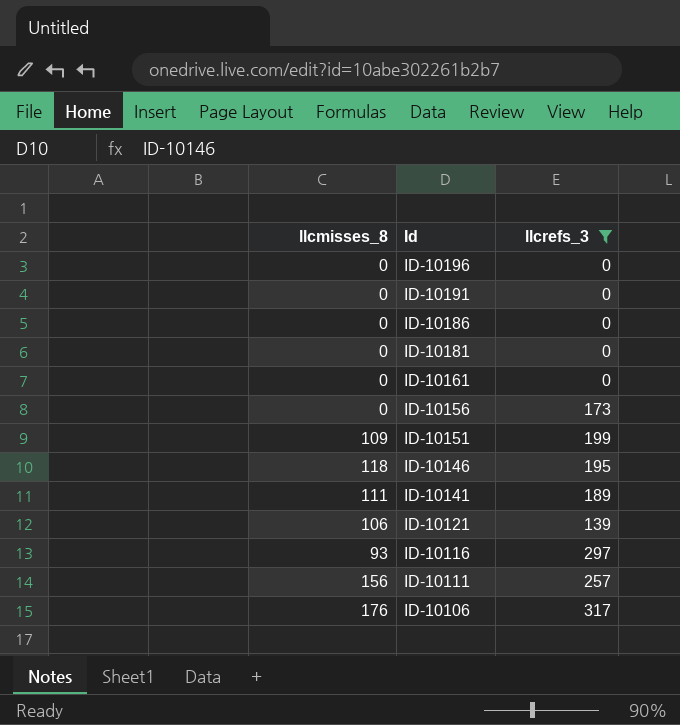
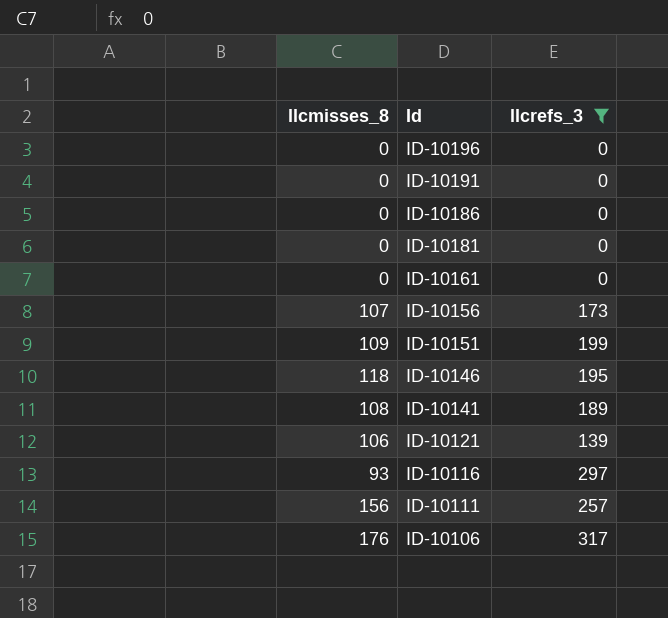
ID-10156 | llcmisses_8: 0 -> 107
ID-10141 | llcmisses_8: 111 -> 108

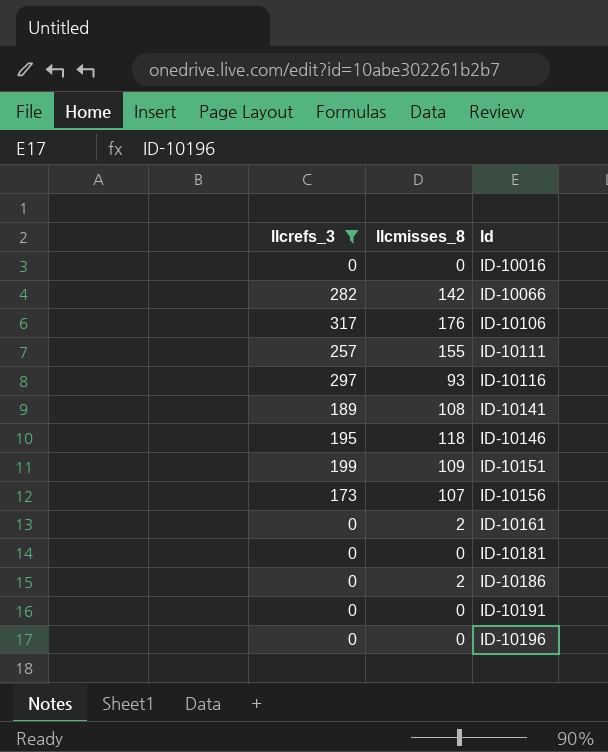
row order: Id descending -> Id ascending
column llcrefs_3 | position: 3 -> 1
row ID-10121: 106 | 139 -> none
row ID-10016: none -> 0 | 0
row ID-10066: none -> 282 | 142
ID-10111 | llcmisses_8: 156 -> 155
ID-10161 | llcmisses_8: 0 -> 2
ID-10186 | llcmisses_8: 0 -> 2

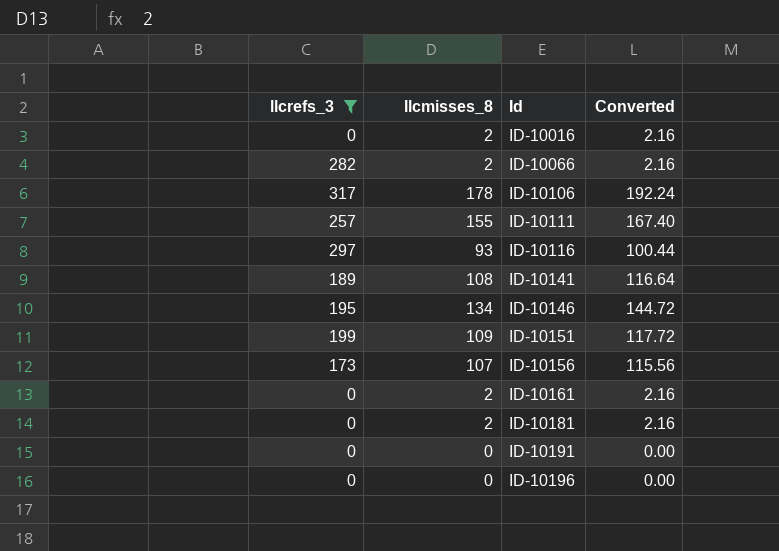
column Converted | formula: none -> [llcmisses_8] * 1.08
row ID-10186: 0 | 2 -> none
ID-10016 | llcmisses_8: 0 -> 2
ID-10066 | llcmisses_8: 142 -> 2
ID-10106 | llcmisses_8: 176 -> 178
ID-10146 | llcmisses_8: 118 -> 134
ID-10181 | llcmisses_8: 0 -> 2

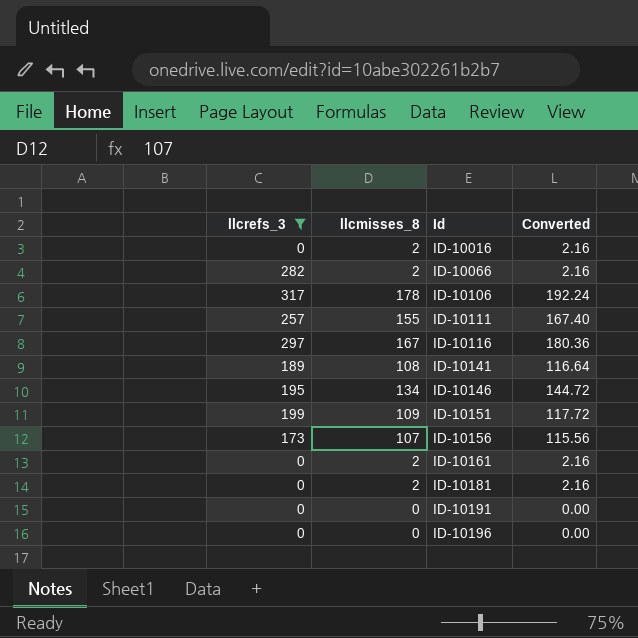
ID-10116 | llcmisses_8: 93 -> 167
ID-10116 | Converted: 100.44 -> 180.36

